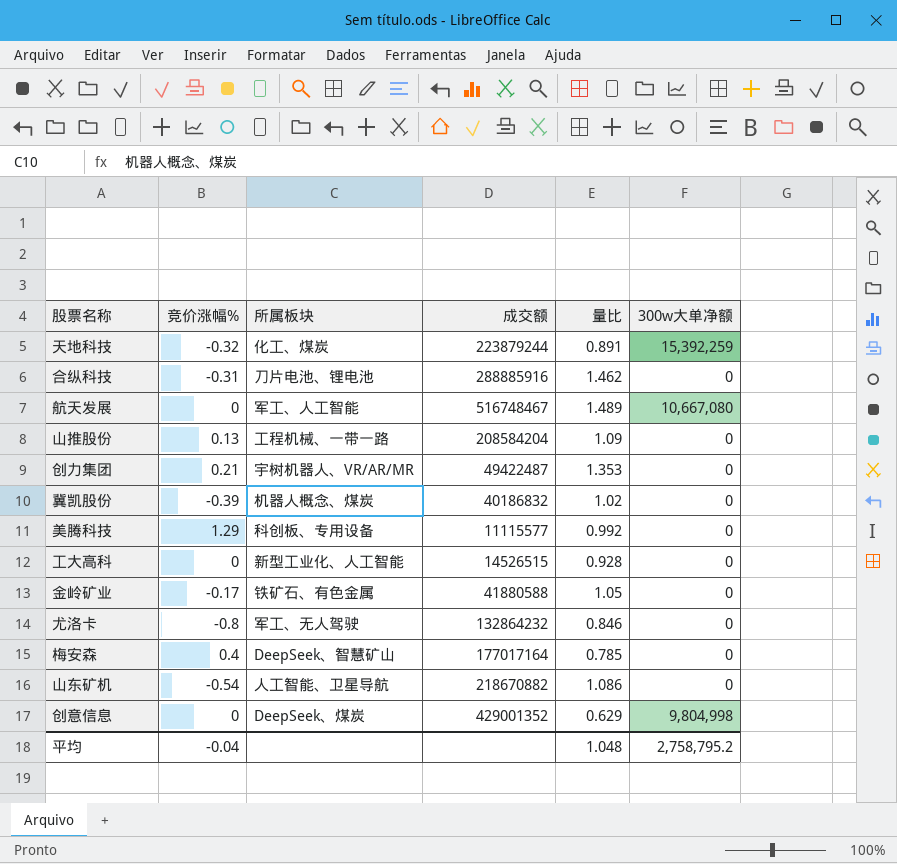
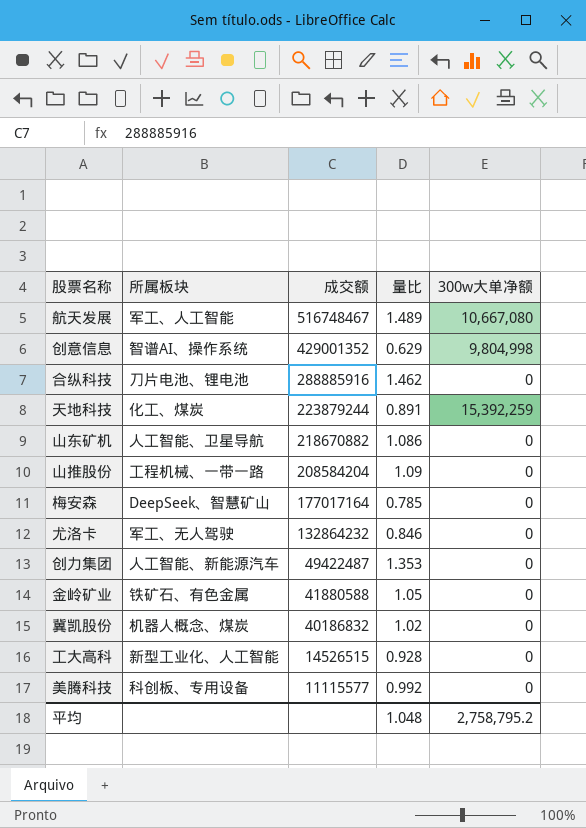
row order: none -> 成交额 descending
column 竞价涨幅% | position: 2 -> none
创意信息 | 所属板块: DeepSeek、煤炭 -> 智谱AI、操作系统
创力集团 | 所属板块: 宇树机器人、VR/AR/MR -> 人工智能、新能源汽车

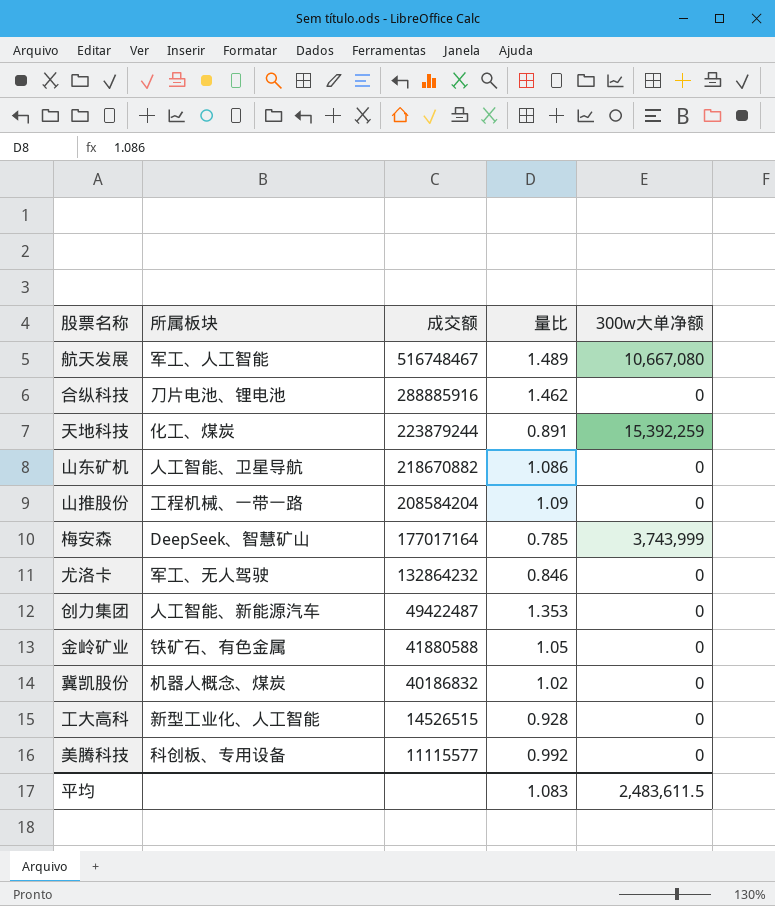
row 创意信息: 智谱AI、操作系统 | 429001352 | 0.629 | 9,804,998 -> none
梅安森 | 300w大单净额: 0 -> 3,743,999
平均 | 量比: 1.048 -> 1.083
平均 | 300w大单净额: 2,758,795.2 -> 2,483,611.5

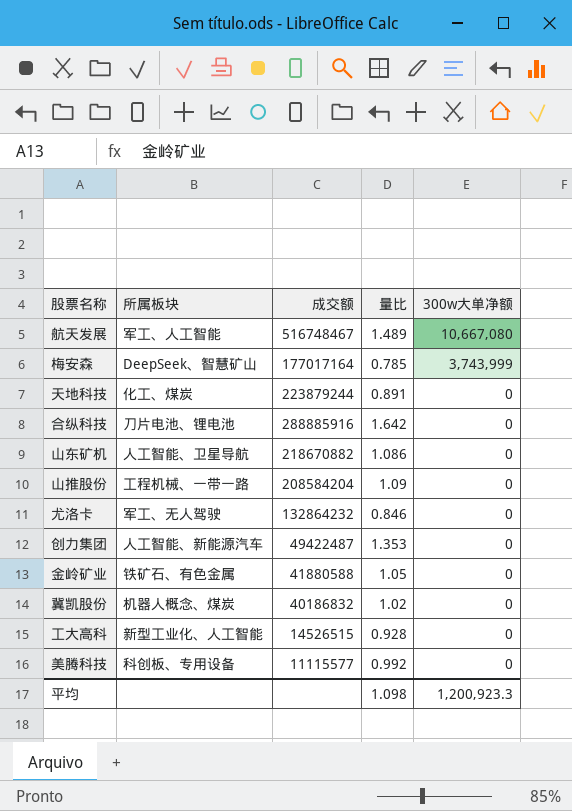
row order: 成交额 descending -> 300w大单净额 descending
天地科技 | 300w大单净额: 15,392,259 -> 0
合纵科技 | 量比: 1.462 -> 1.642
平均 | 量比: 1.083 -> 1.098
平均 | 300w大单净额: 2,483,611.5 -> 1,200,923.3

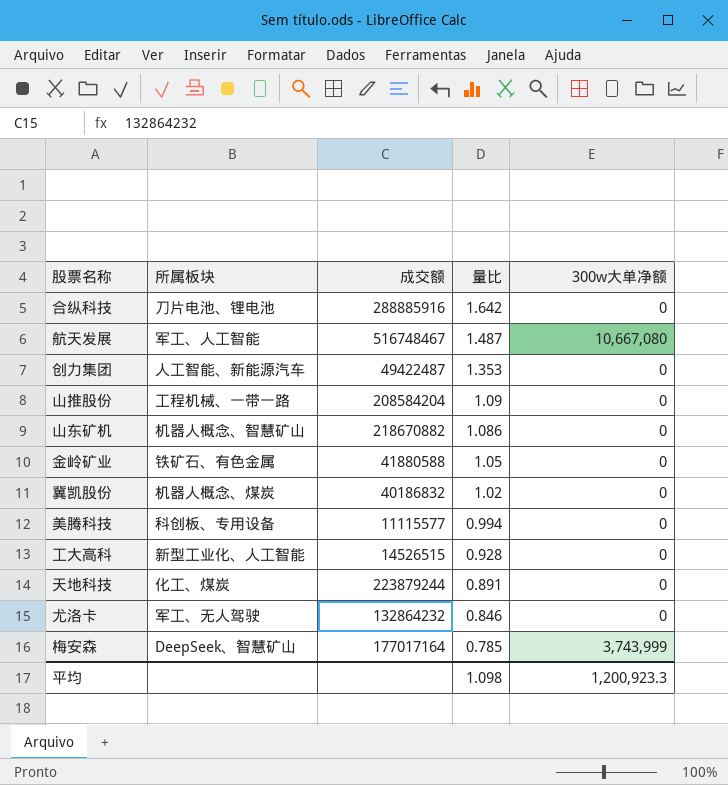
row order: 300w大单净额 descending -> 量比 descending
航天发展 | 量比: 1.489 -> 1.487
山东矿机 | 所属板块: 人工智能、卫星导航 -> 机器人概念、智慧矿山
美腾科技 | 量比: 0.992 -> 0.994

